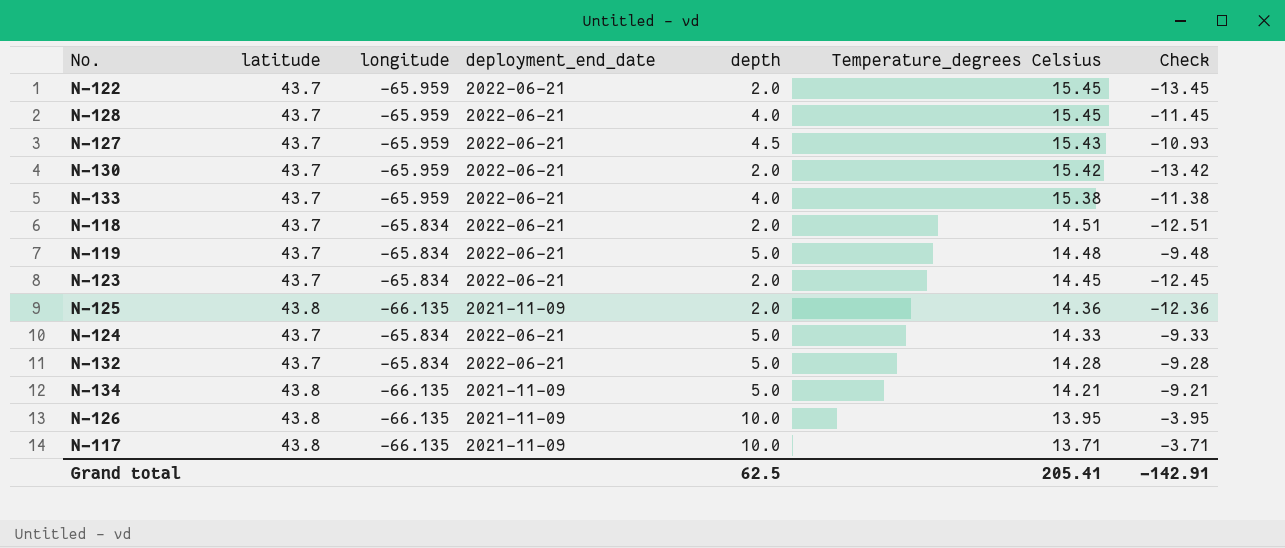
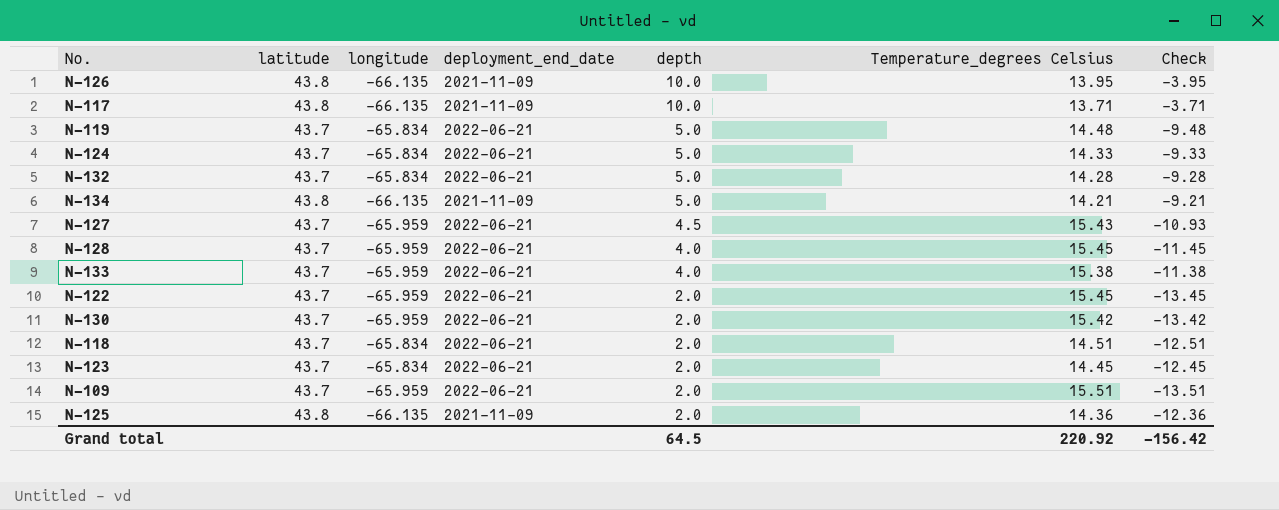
row order: Temperature_degrees Celsius descending -> depth descending
row N-109: none -> 43.7 | -65.959 | 2022-06-21 | 2.0 | 15.51 | -13.51
Grand total | depth: 62.5 -> 64.5
Grand total | Temperature_degrees Celsius: 205.41 -> 220.92
Grand total | Check: -142.91 -> -156.42

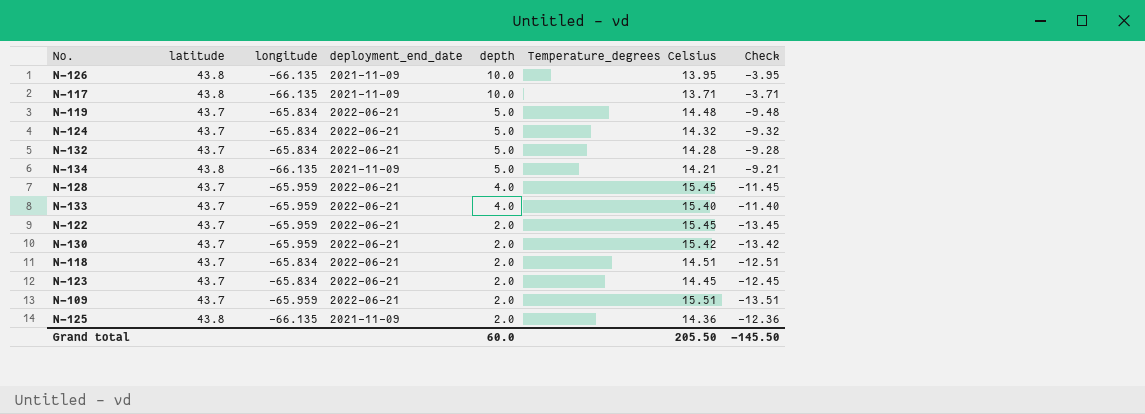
row N-127: 43.7 | -65.959 | 2022-06-21 | 4.5 | 15.43 | -10.93 -> none
N-124 | Temperature_degrees Celsius: 14.33 -> 14.32
N-124 | Check: -9.33 -> -9.32
N-133 | Temperature_degrees Celsius: 15.38 -> 15.40
N-133 | Check: -11.38 -> -11.40
Grand total | depth: 64.5 -> 60.0
Grand total | Temperature_degrees Celsius: 220.92 -> 205.50
Grand total | Check: -156.42 -> -145.50

